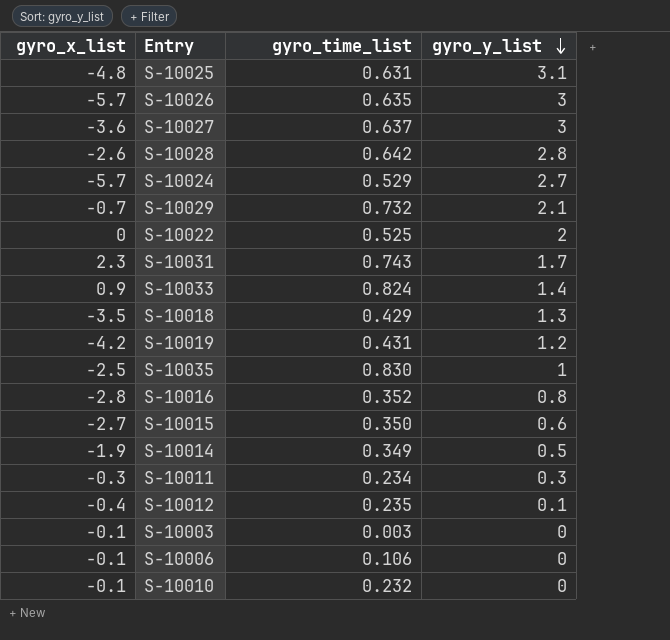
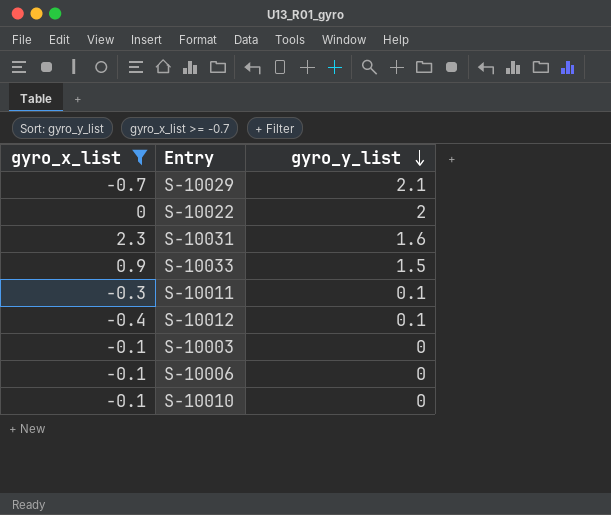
filter: none -> gyro_x_list >= -0.7
column gyro_time_list | position: 3 -> none
S-10031 | gyro_y_list: 1.7 -> 1.6
S-10033 | gyro_y_list: 1.4 -> 1.5
S-10011 | gyro_y_list: 0.3 -> 0.1

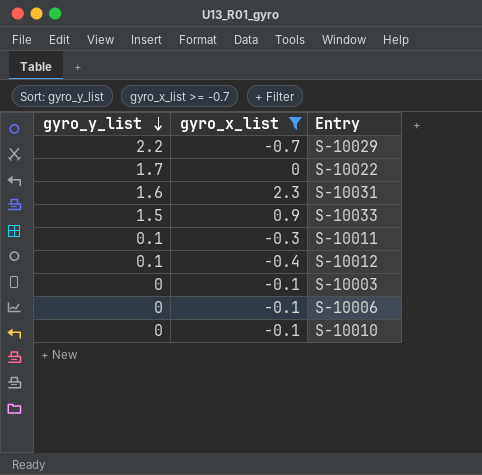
column gyro_y_list | position: 3 -> 1
S-10029 | gyro_y_list: 2.1 -> 2.2
S-10022 | gyro_y_list: 2 -> 1.7

